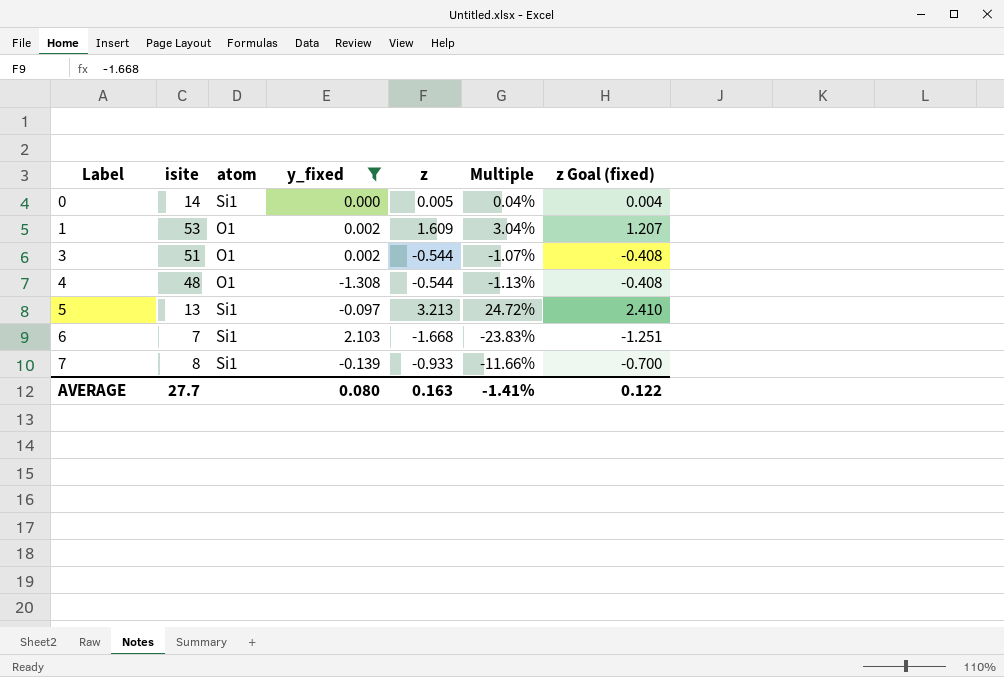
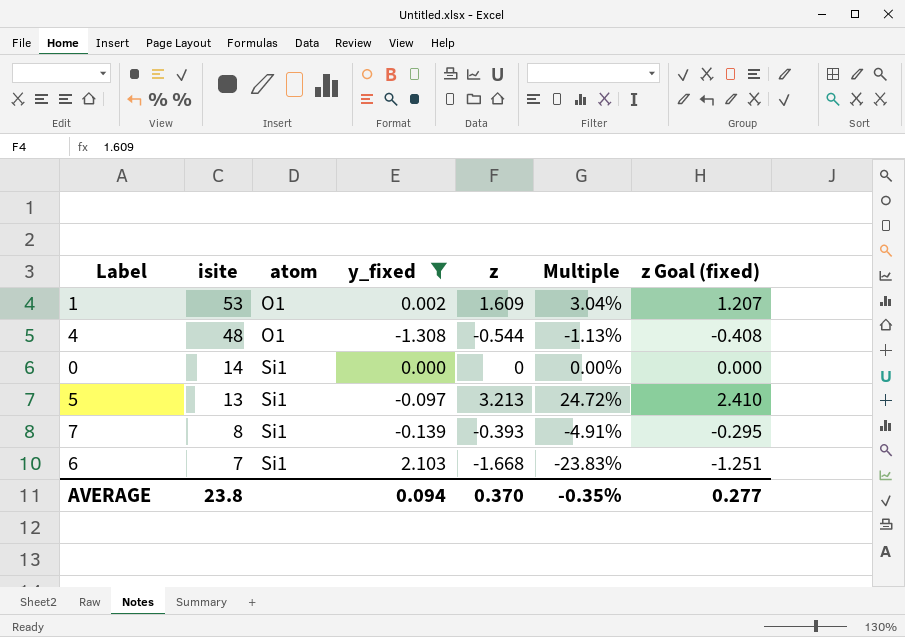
row order: Label ascending -> isite descending
row 3: 51 | O1 | 0.002 | -0.544 | -1.07% | -0.408 -> none
0 | z: 0.005 -> 0
0 | Multiple: 0.04% -> 0.00%
0 | z Goal (fixed): 0.004 -> 0.000
7 | z: -0.933 -> -0.393
7 | Multiple: -11.66% -> -4.91%
7 | z Goal (fixed): -0.700 -> -0.295
AVERAGE | isite: 27.7 -> 23.8
AVERAGE | y_fixed: 0.080 -> 0.094
AVERAGE | z: 0.163 -> 0.370
AVERAGE | Multiple: -1.41% -> -0.35%
AVERAGE | z Goal (fixed): 0.122 -> 0.277

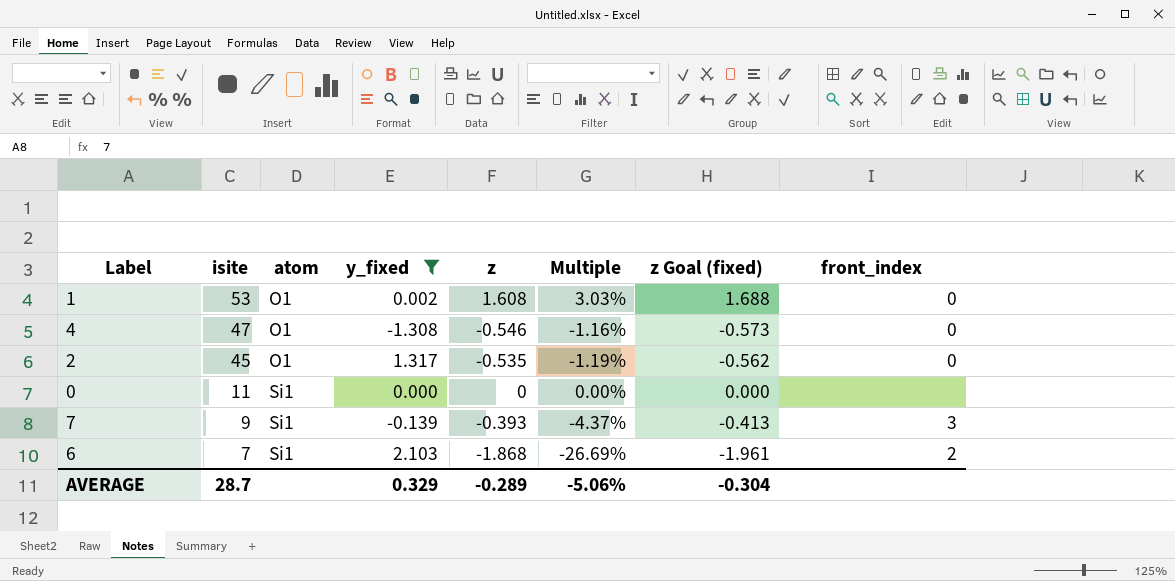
column z Goal (fixed) | formula: [z] * 0.75 -> [z] * 1.05
column front_index | position: none -> 8
row 5: 13 | Si1 | -0.097 | 3.213 | 24.72% | 2.410 -> none
1 | z: 1.609 -> 1.608
1 | Multiple: 3.04% -> 3.03%
4 | isite: 48 -> 47
4 | z: -0.544 -> -0.546
4 | Multiple: -1.13% -> -1.16%
row 2: none -> 45 | O1 | 1.317 | -0.535 | -1.19% | -0.562 | 0
0 | isite: 14 -> 11
7 | isite: 8 -> 9
7 | Multiple: -4.91% -> -4.37%
6 | z: -1.668 -> -1.868
6 | Multiple: -23.83% -> -26.69%
AVERAGE | isite: 23.8 -> 28.7
AVERAGE | y_fixed: 0.094 -> 0.329
AVERAGE | z: 0.370 -> -0.289
AVERAGE | Multiple: -0.35% -> -5.06%
AVERAGE | z Goal (fixed): 0.277 -> -0.304

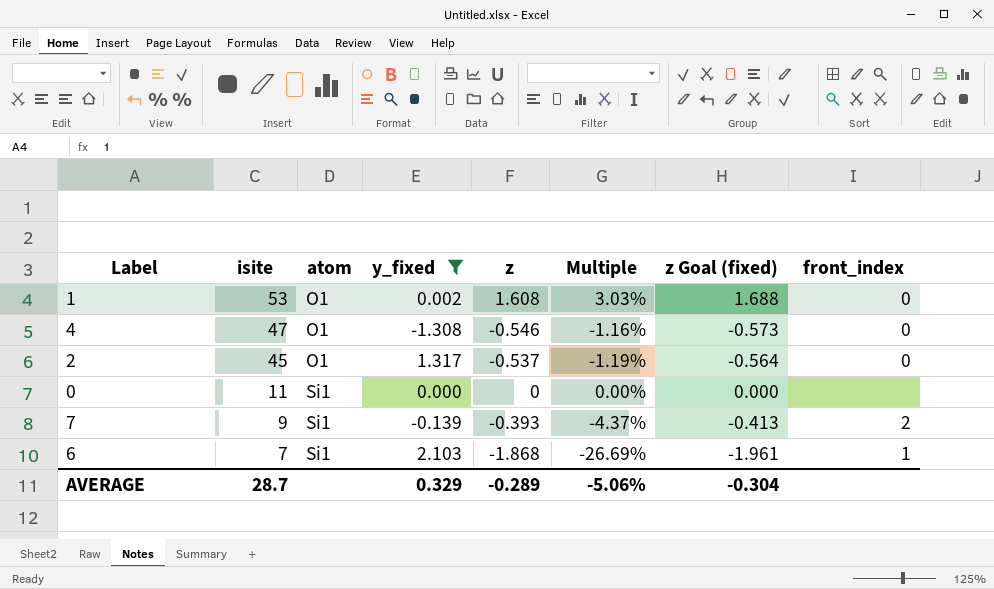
2 | z: -0.535 -> -0.537
2 | z Goal (fixed): -0.562 -> -0.564
7 | front_index: 3 -> 2
6 | front_index: 2 -> 1

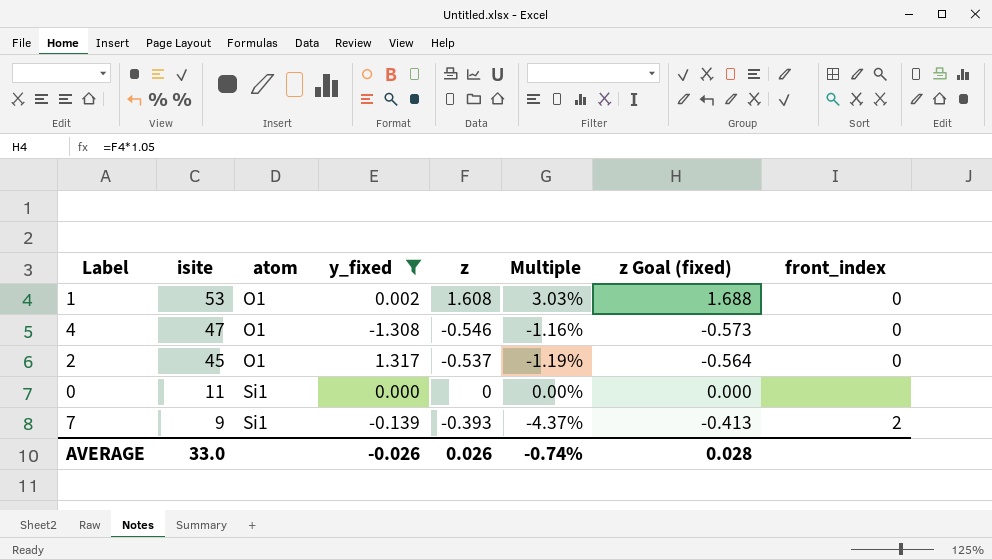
row 6: 7 | Si1 | 2.103 | -1.868 | -26.69% | -1.961 | 1 -> none
AVERAGE | isite: 28.7 -> 33.0
AVERAGE | y_fixed: 0.329 -> -0.026
AVERAGE | z: -0.289 -> 0.026
AVERAGE | Multiple: -5.06% -> -0.74%
AVERAGE | z Goal (fixed): -0.304 -> 0.028

